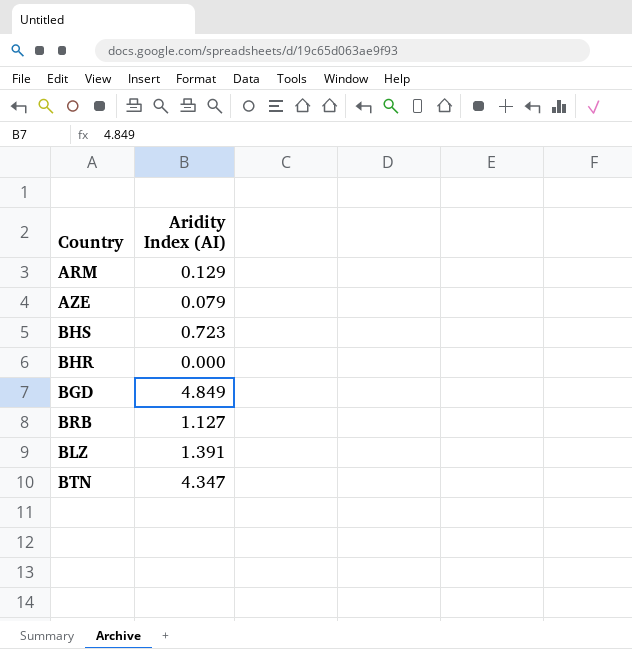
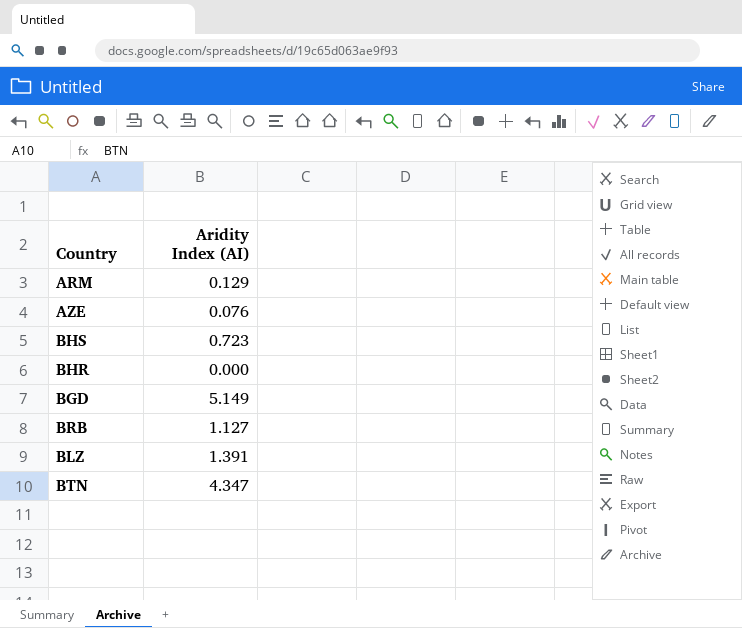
AZE | Aridity Index (AI): 0.079 -> 0.076
BGD | Aridity Index (AI): 4.849 -> 5.149

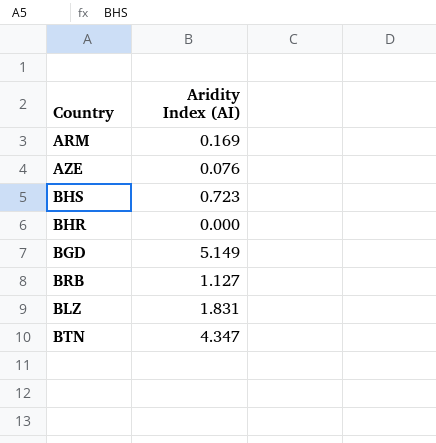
ARM | Aridity Index (AI): 0.129 -> 0.169
BLZ | Aridity Index (AI): 1.391 -> 1.831

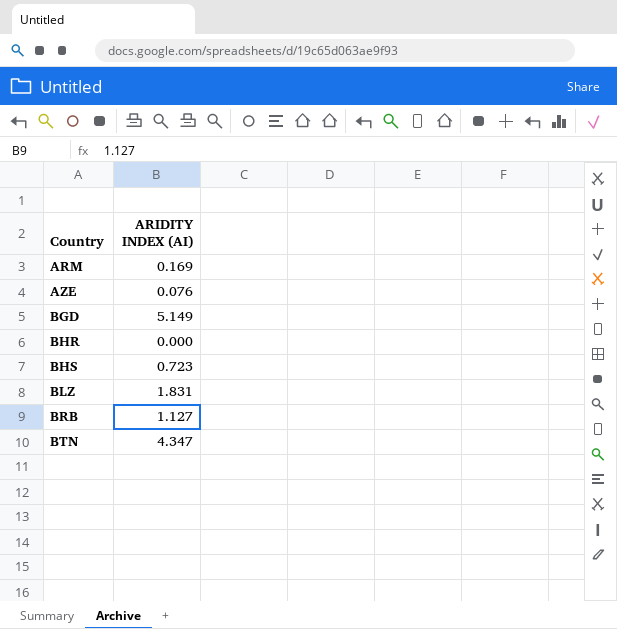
row order: none -> Country ascending
column name: Aridity Index (AI) -> ARIDITY INDEX (AI)

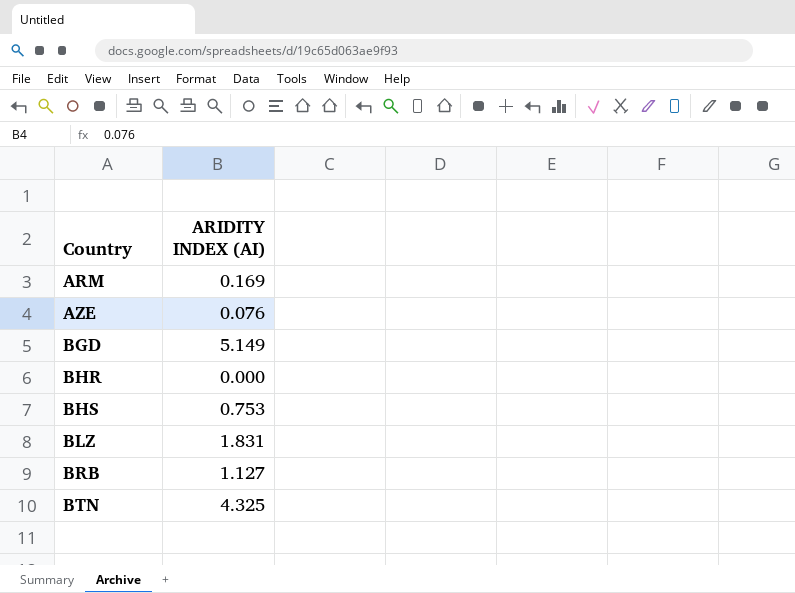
BHS | ARIDITY INDEX (AI): 0.723 -> 0.753
BTN | ARIDITY INDEX (AI): 4.347 -> 4.325

